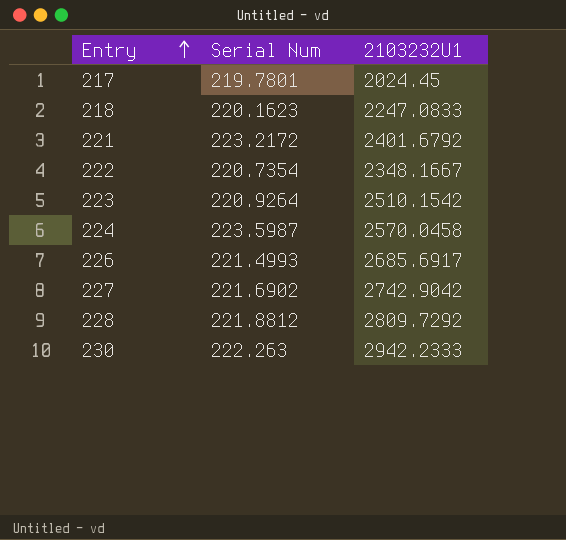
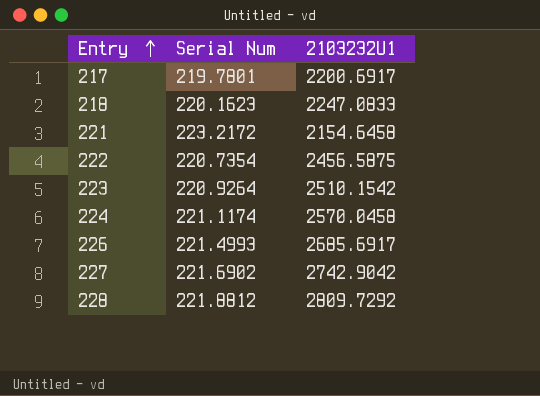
row 230: 222.263 | 2942.2333 -> none
217 | 2103232U1: 2024.45 -> 2200.6917
221 | 2103232U1: 2401.6792 -> 2154.6458
222 | 2103232U1: 2348.1667 -> 2456.5875
224 | Serial Num: 223.5987 -> 221.1174

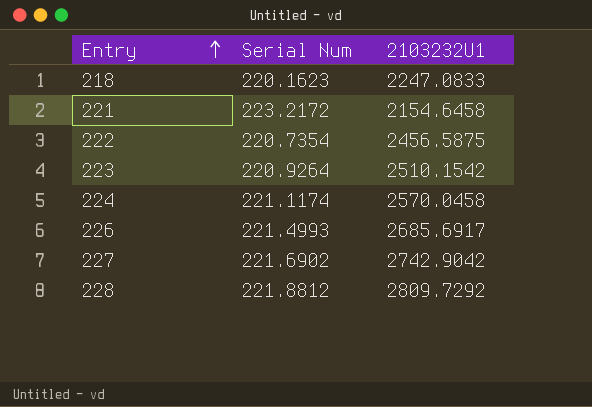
row 217: 219.7801 | 2200.6917 -> none

